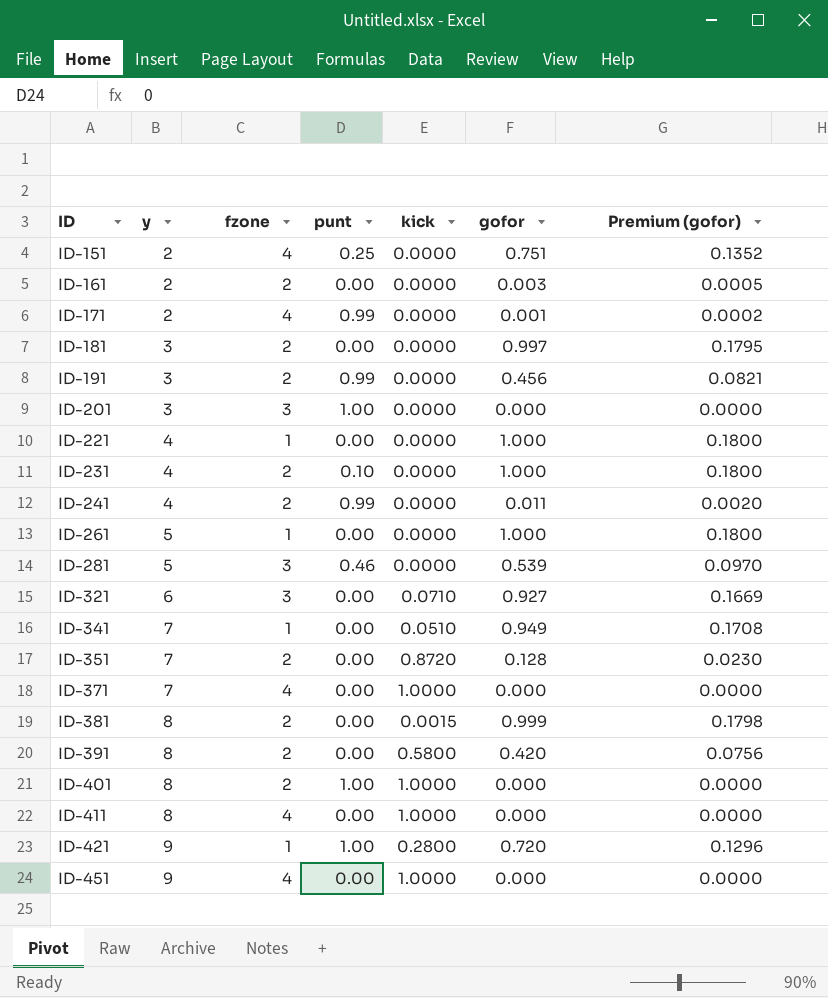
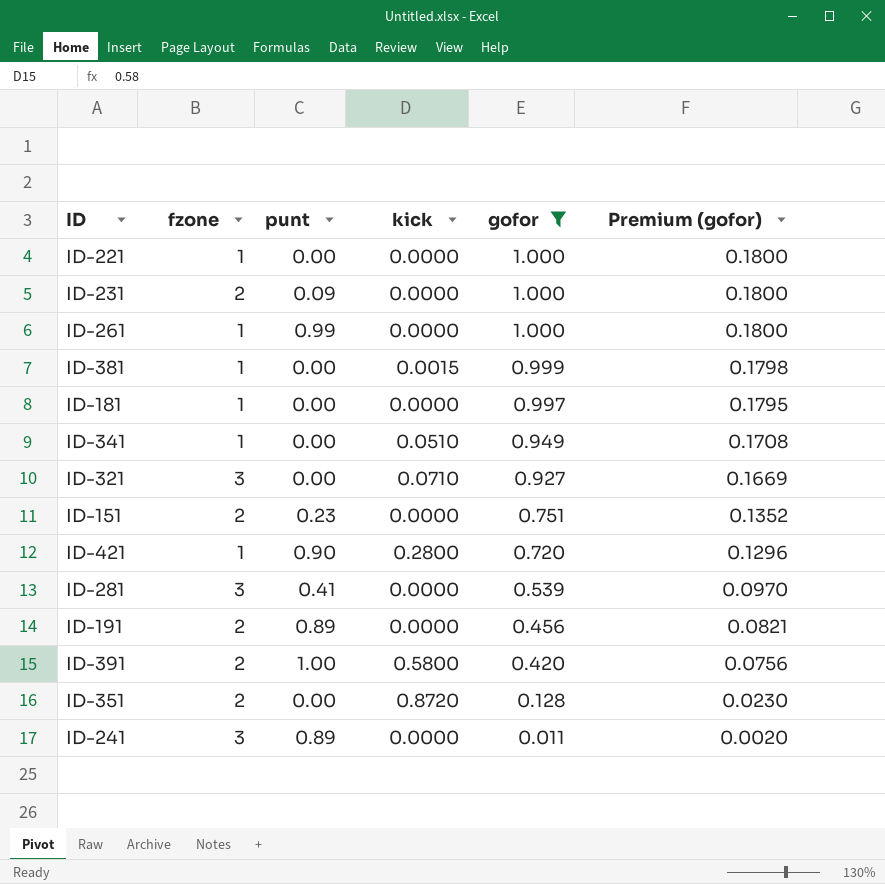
filter: none -> gofor >= 0.011
row order: ID ascending -> gofor descending
column y | position: 2 -> none
ID-231 | punt: 0.10 -> 0.09
ID-261 | punt: 0.00 -> 0.99
ID-381 | fzone: 2 -> 1
ID-181 | fzone: 2 -> 1
ID-151 | fzone: 4 -> 2
ID-151 | punt: 0.25 -> 0.23
ID-421 | punt: 1.00 -> 0.90
ID-281 | punt: 0.46 -> 0.41
ID-191 | punt: 0.99 -> 0.89
ID-391 | punt: 0.00 -> 1.00
ID-241 | fzone: 2 -> 3
ID-241 | punt: 0.99 -> 0.89

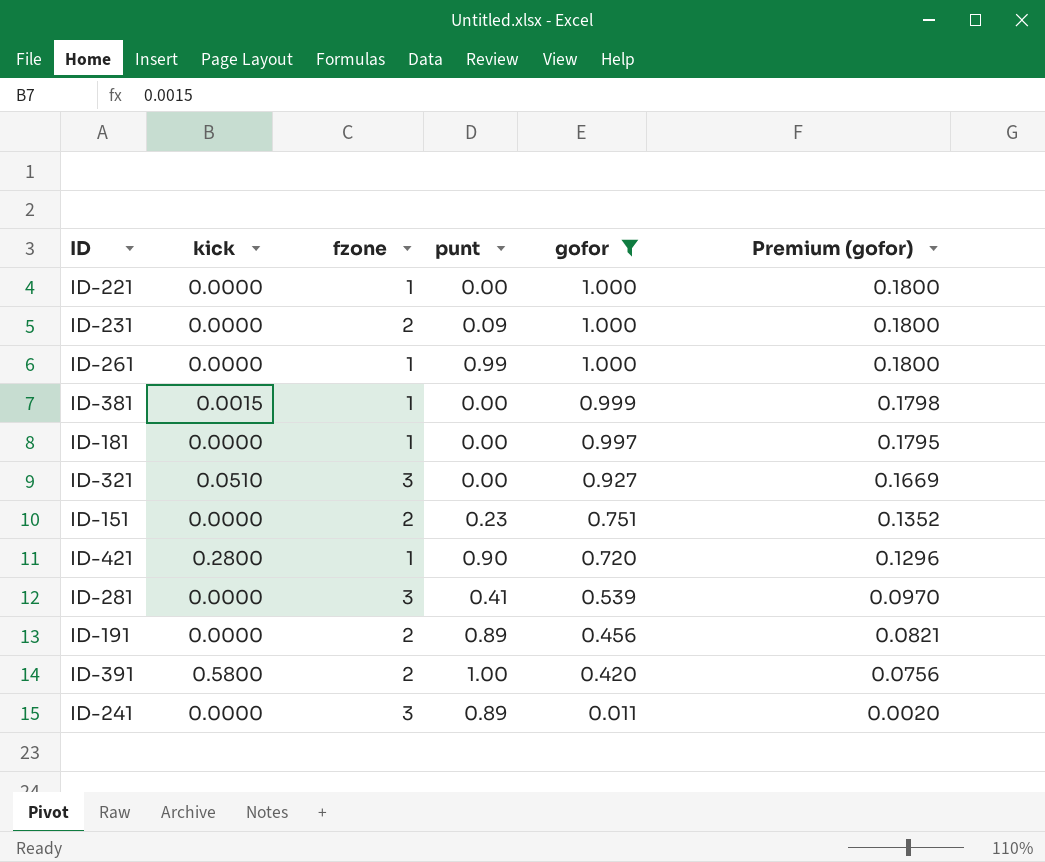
column kick | position: 4 -> 2
row ID-341: 1 | 0.00 | 0.0510 | 0.949 | 0.1708 -> none
row ID-351: 2 | 0.00 | 0.8720 | 0.128 | 0.0230 -> none
ID-321 | kick: 0.0710 -> 0.0510

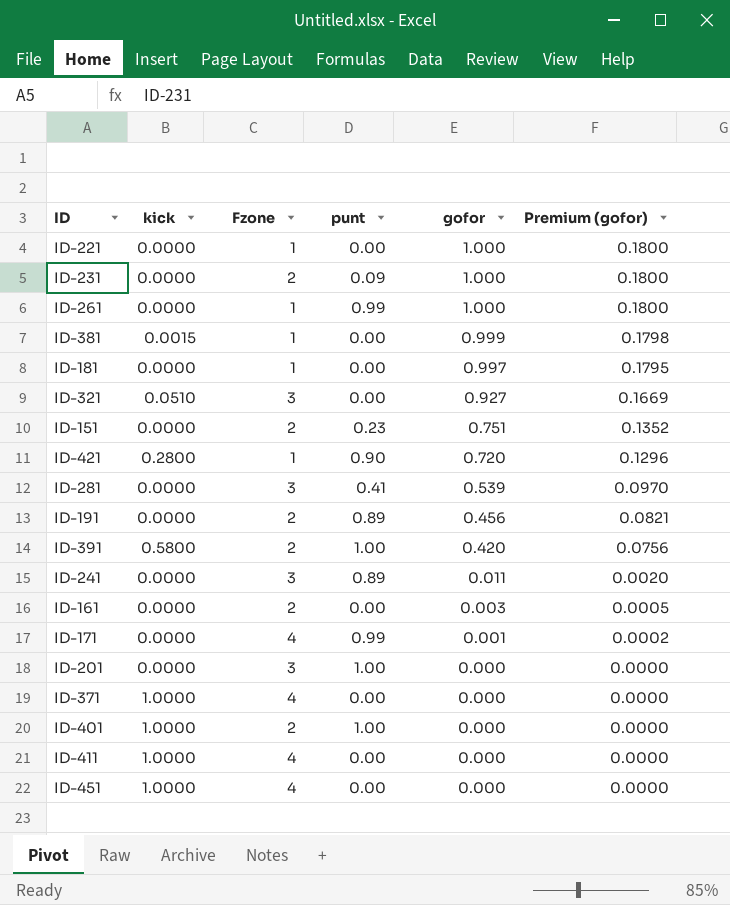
filter: gofor >= 0.011 -> none
column name: fzone -> Fzone

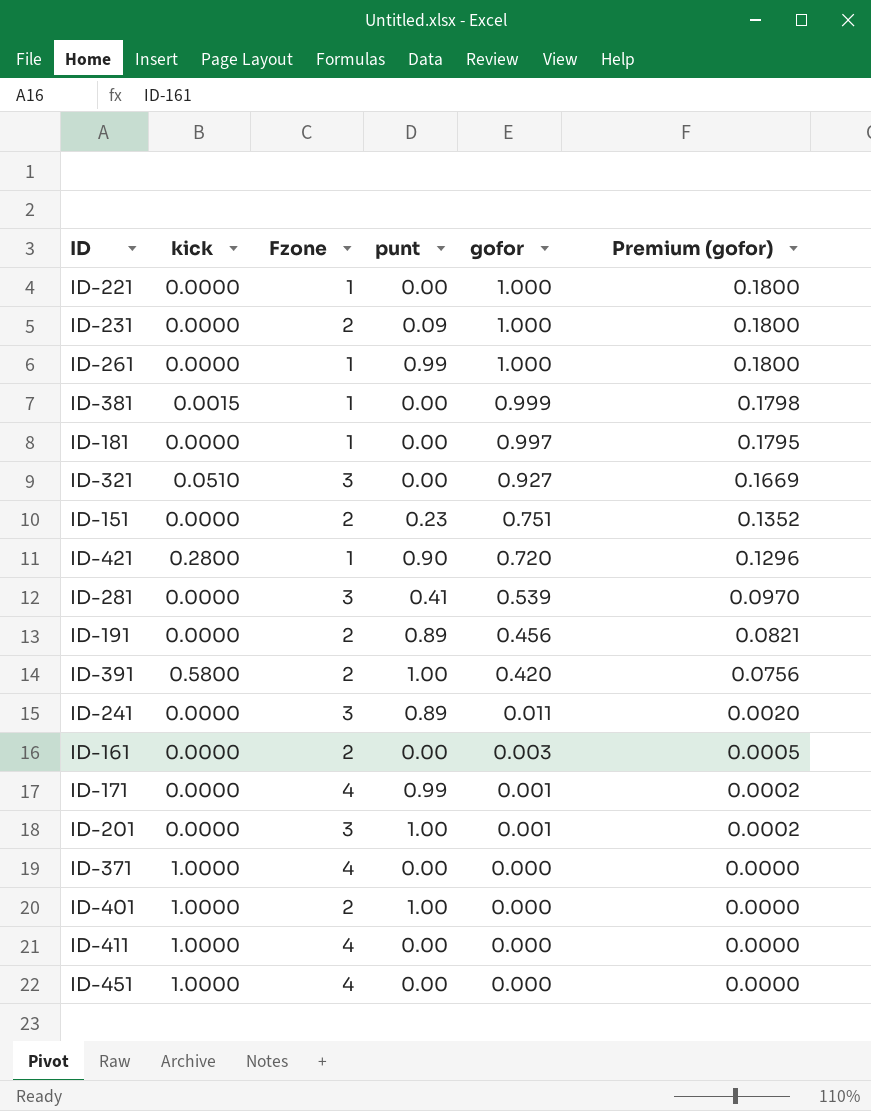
ID-201 | gofor: 0.000 -> 0.001
ID-201 | Premium (gofor): 0.0000 -> 0.0002

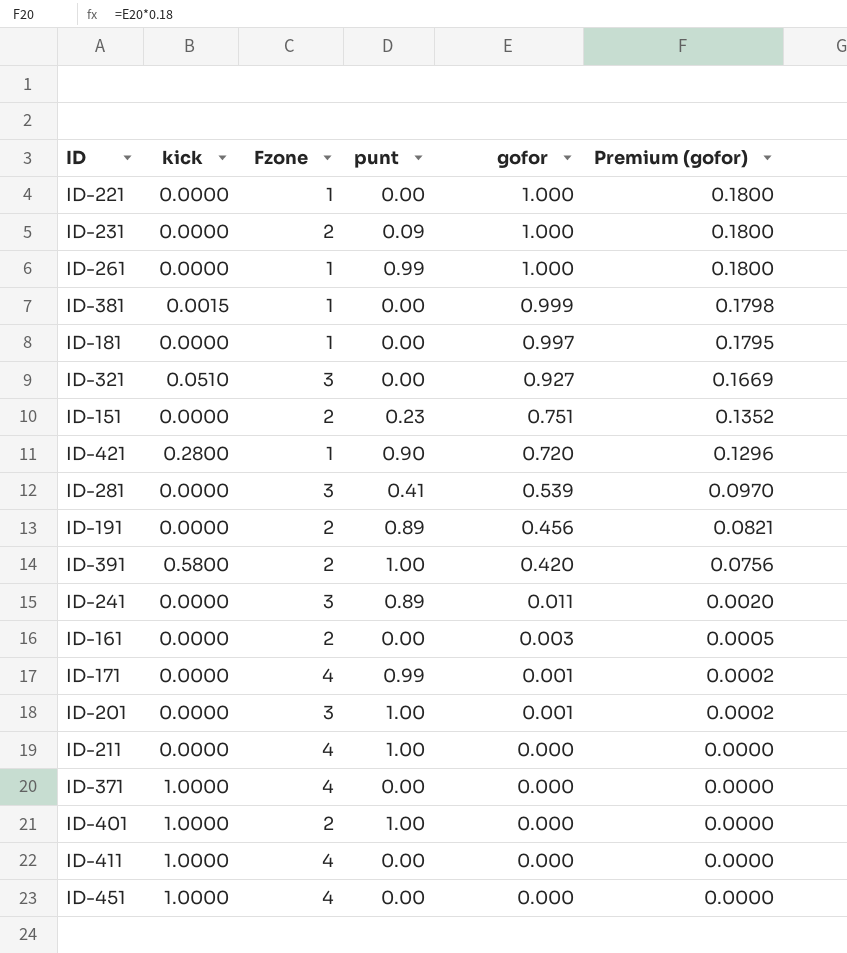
row ID-211: none -> 0.0000 | 4 | 1.00 | 0.000 | 0.0000

